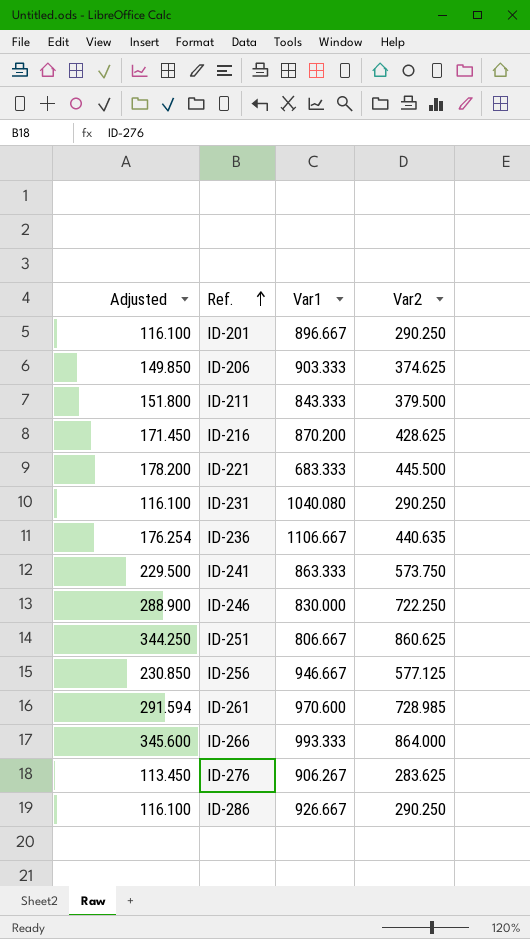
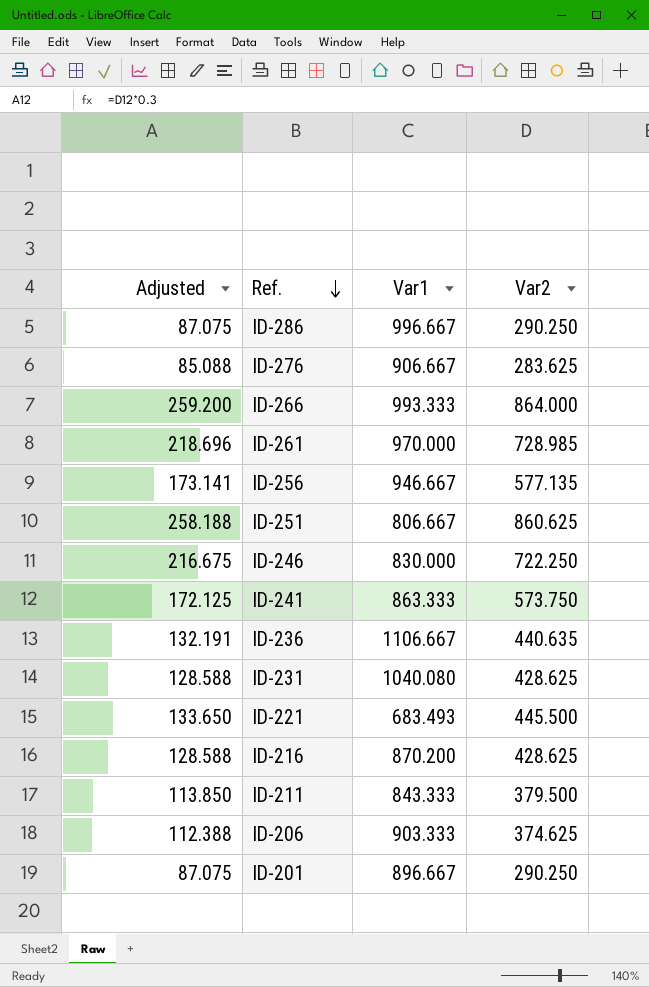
row order: Ref. ascending -> Ref. descending
column Adjusted | formula: [Var2] * 0.4 -> [Var2] * 0.3
ID-286 | Var1: 926.667 -> 996.667
ID-276 | Var1: 906.267 -> 906.667
ID-261 | Var1: 970.600 -> 970.000
ID-256 | Var2: 577.125 -> 577.135
ID-231 | Var2: 290.250 -> 428.625
ID-221 | Var1: 683.333 -> 683.493

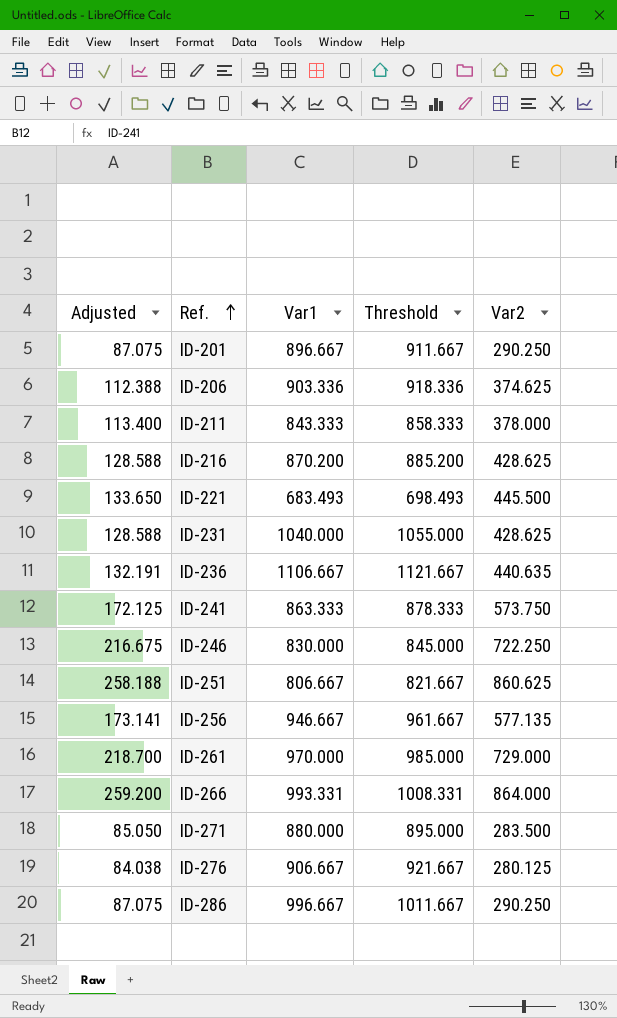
row order: Ref. descending -> Ref. ascending
column Threshold | formula: none -> [Var1] + 15
ID-206 | Var1: 903.333 -> 903.336
ID-211 | Adjusted: 113.850 -> 113.400
ID-211 | Var2: 379.500 -> 378.000
ID-231 | Var1: 1040.080 -> 1040.000
ID-261 | Adjusted: 218.696 -> 218.700
ID-261 | Var2: 728.985 -> 729.000
ID-266 | Var1: 993.333 -> 993.331
row ID-271: none -> 85.050 | 880.000 | 895.000 | 283.500
ID-276 | Adjusted: 85.088 -> 84.038
ID-276 | Var2: 283.625 -> 280.125

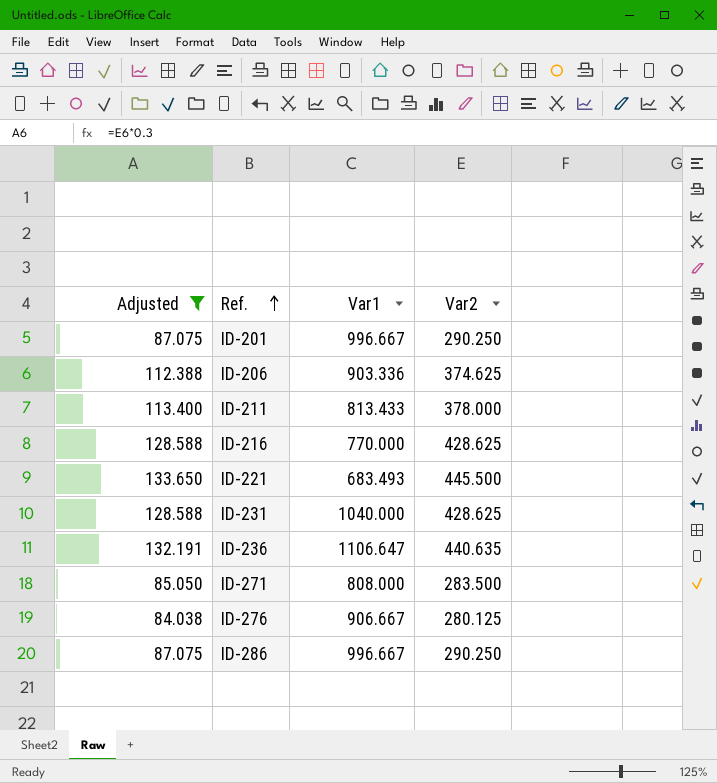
filter: none -> Adjusted <= 133.650
column Threshold | formula: [Var1] + 15 -> none
ID-201 | Var1: 896.667 -> 996.667
ID-211 | Var1: 843.333 -> 813.433
ID-216 | Var1: 870.200 -> 770.000
ID-236 | Var1: 1106.667 -> 1106.647
ID-271 | Var1: 880.000 -> 808.000

